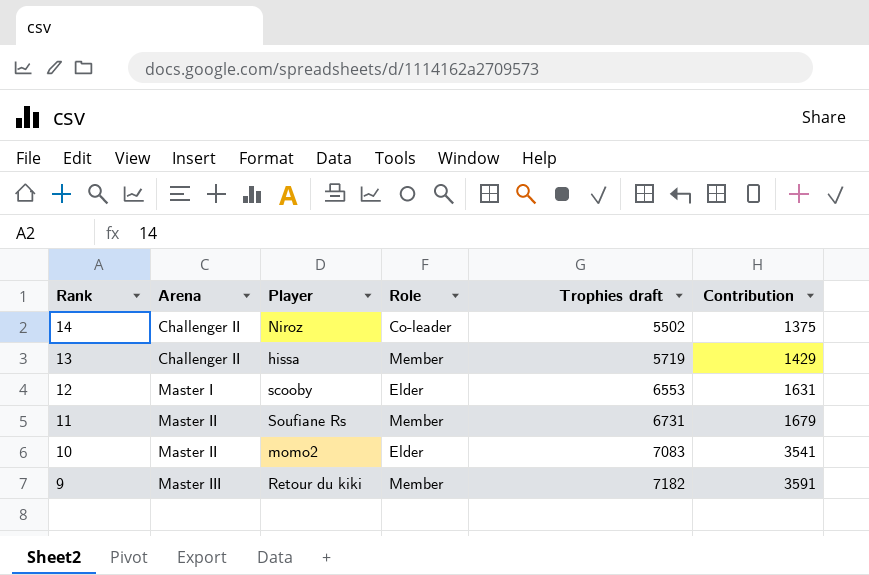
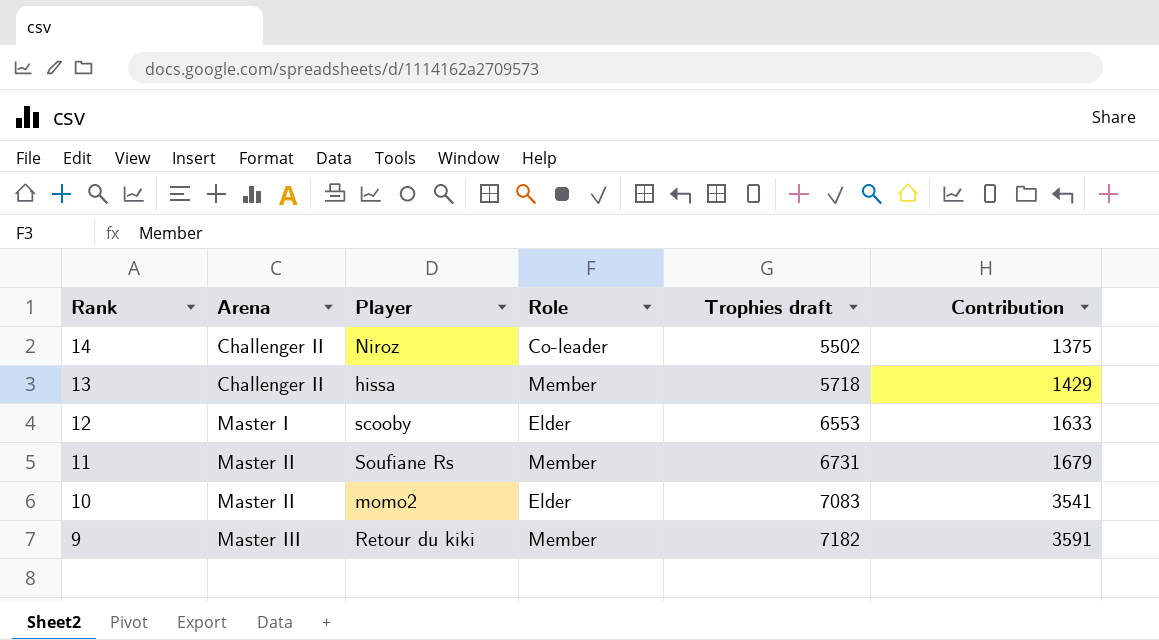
13 | Trophies draft: 5719 -> 5718
12 | Contribution: 1631 -> 1633

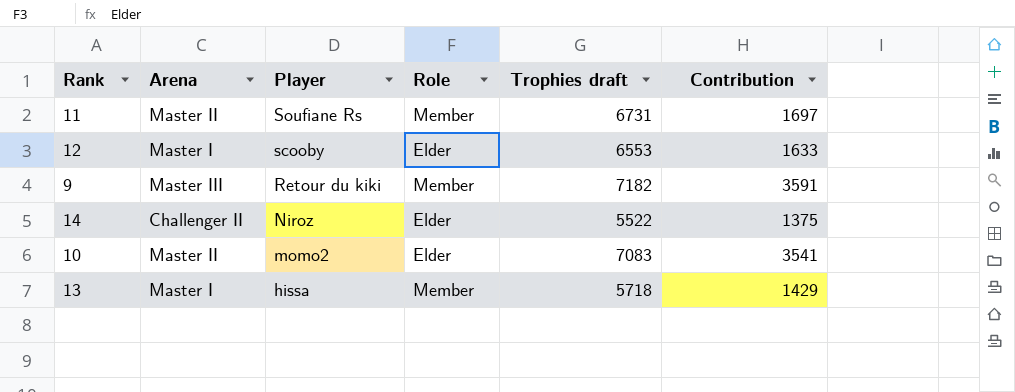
row order: Rank descending -> Player descending
11 | Contribution: 1679 -> 1697
14 | Role: Co-leader -> Elder
14 | Trophies draft: 5502 -> 5522
13 | Arena: Challenger II -> Master I

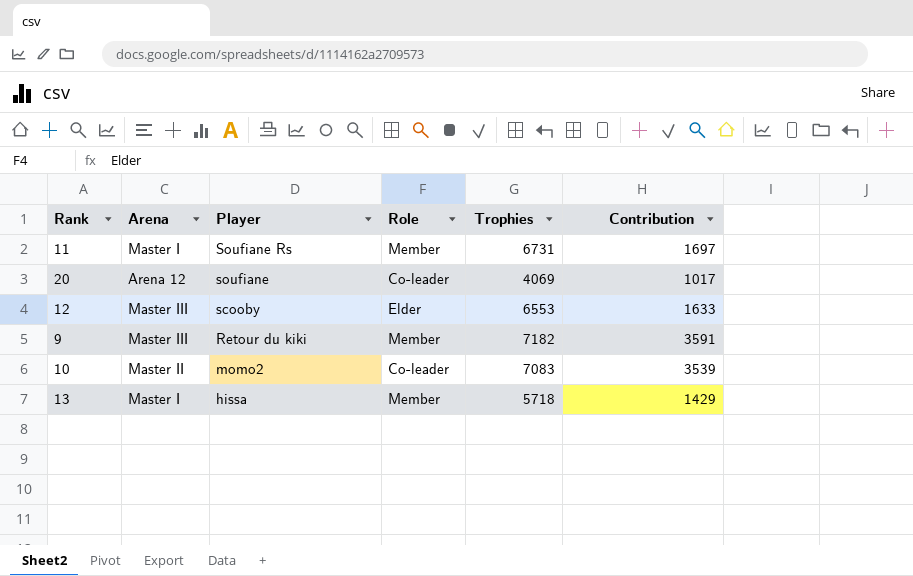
column name: Trophies draft -> Trophies
row 14: Challenger II | Niroz | Elder | 5522 | 1375 -> none
11 | Arena: Master II -> Master I
row 20: none -> Arena 12 | soufiane | Co-leader | 4069 | 1017
12 | Arena: Master I -> Master III
10 | Role: Elder -> Co-leader
10 | Contribution: 3541 -> 3539

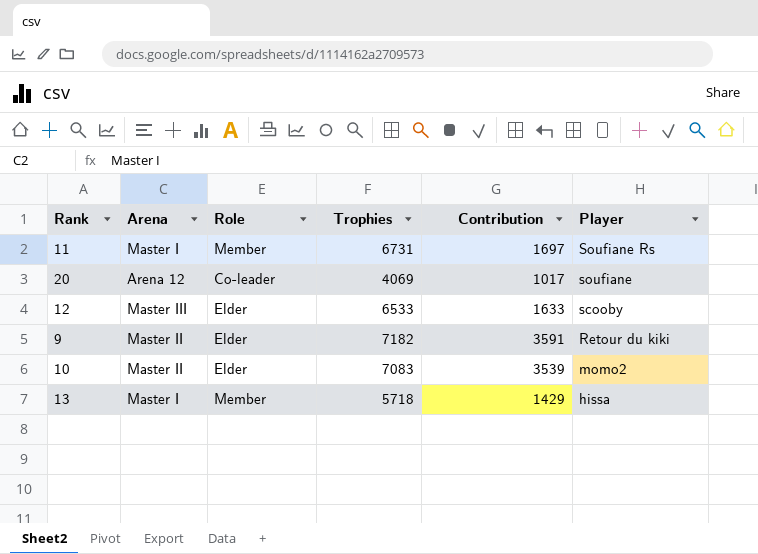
column Player | position: 3 -> 6
12 | Trophies: 6553 -> 6533
9 | Arena: Master III -> Master II
9 | Role: Member -> Elder
10 | Role: Co-leader -> Elder

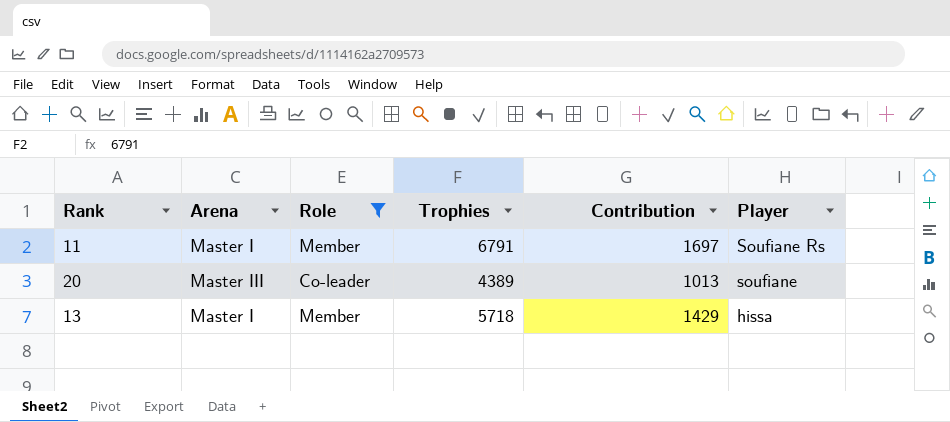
filter: none -> Role != Elder
11 | Trophies: 6731 -> 6791
20 | Arena: Arena 12 -> Master III
20 | Trophies: 4069 -> 4389
20 | Contribution: 1017 -> 1013

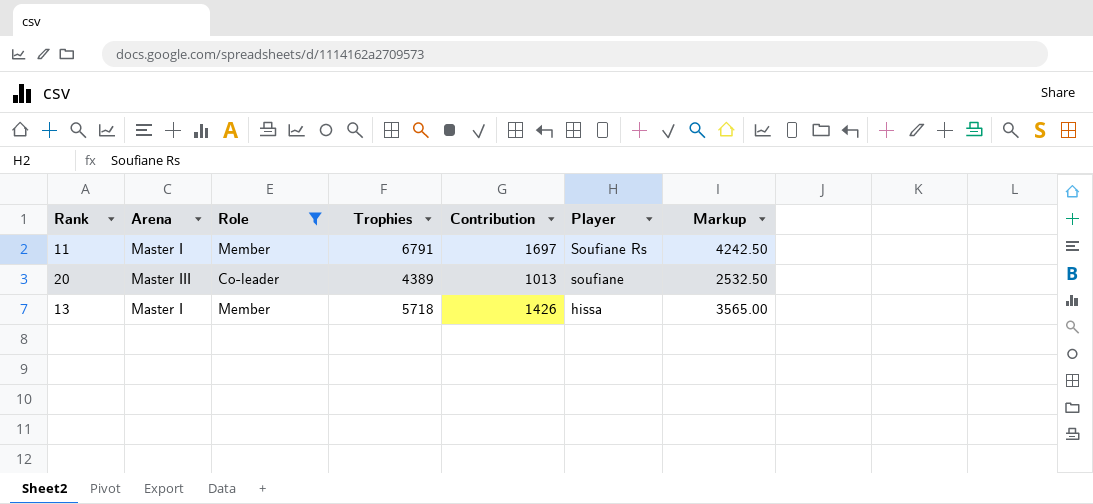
column Markup | formula: none -> [Contribution] * 2.5
13 | Contribution: 1429 -> 1426

